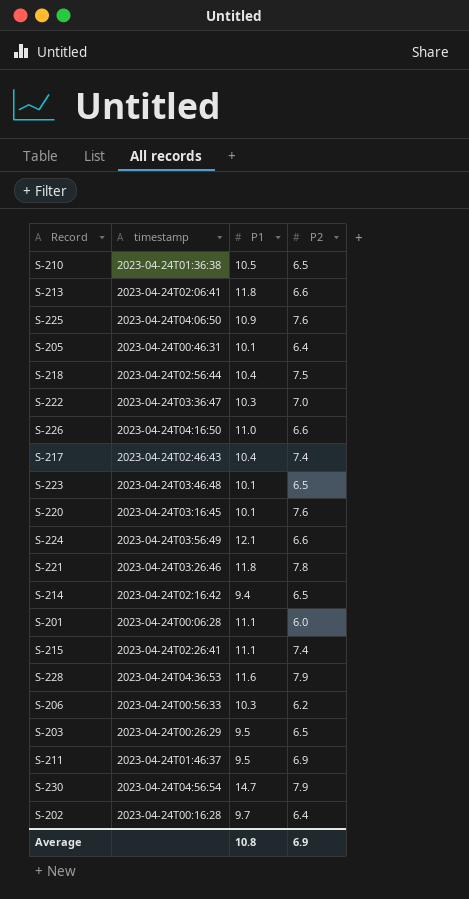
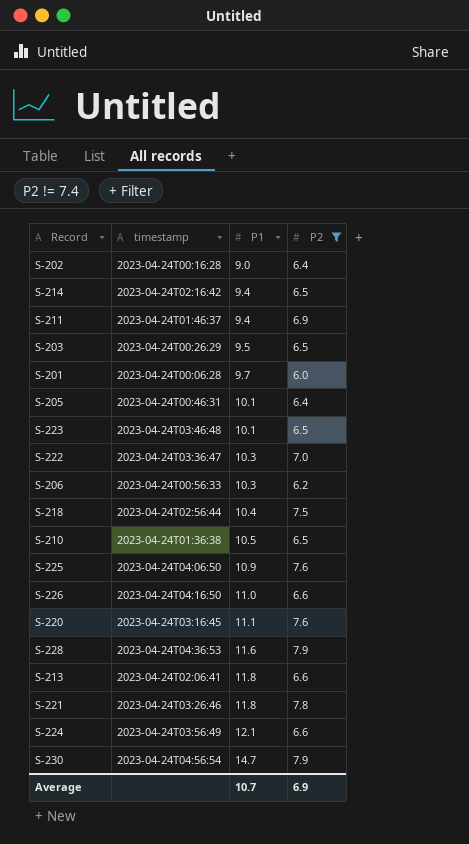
filter: none -> P2 != 7.4
row order: none -> P1 ascending
S-202 | P1: 9.7 -> 9.0
S-211 | P1: 9.5 -> 9.4
S-201 | P1: 11.1 -> 9.7
S-220 | P1: 10.1 -> 11.1
Average | P1: 10.8 -> 10.7

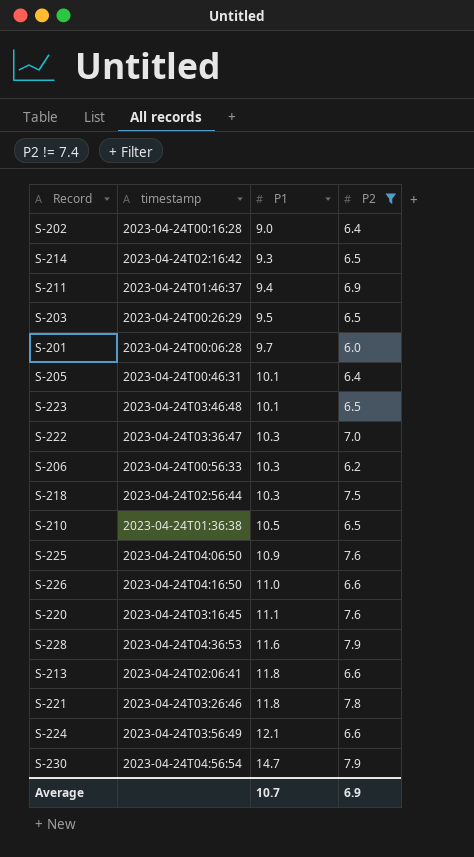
S-214 | P1: 9.4 -> 9.3
S-218 | P1: 10.4 -> 10.3

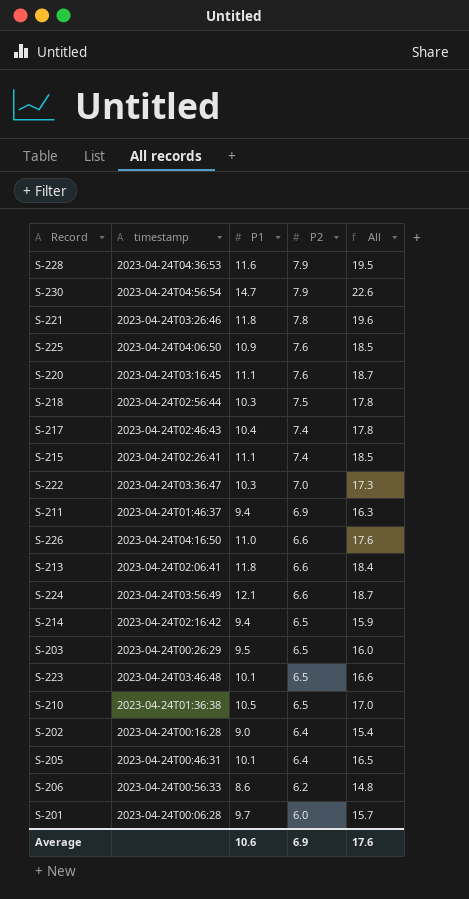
filter: P2 != 7.4 -> none
row order: P1 ascending -> P2 descending
column All | formula: none -> [P1] + [P2]
S-214 | P1: 9.3 -> 9.4
S-206 | P1: 10.3 -> 8.6
Average | P1: 10.7 -> 10.6

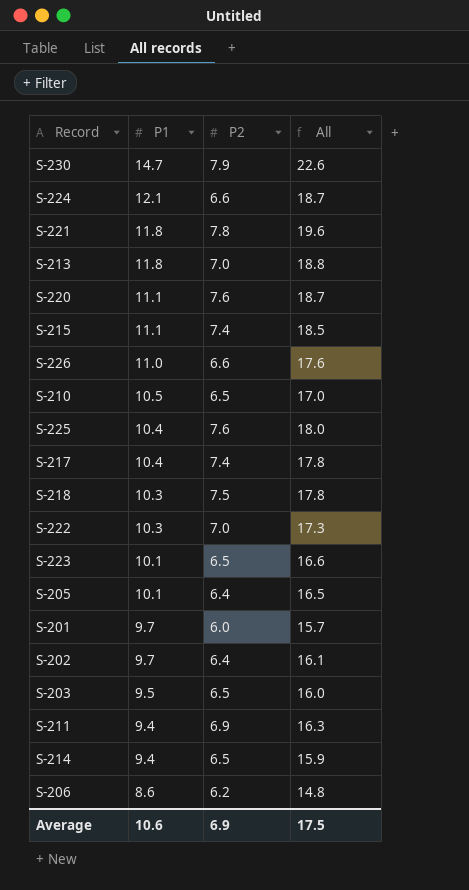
row order: P2 descending -> P1 descending
column timestamp | position: 2 -> none
row S-228: 2023-04-24T04:36:53 | 11.6 | 7.9 | 19.5 -> none
S-213 | P2: 6.6 -> 7.0
S-213 | All: 18.4 -> 18.8
S-225 | P1: 10.9 -> 10.4
S-225 | All: 18.5 -> 18.0
S-202 | P1: 9.0 -> 9.7
S-202 | All: 15.4 -> 16.1
Average | All: 17.6 -> 17.5

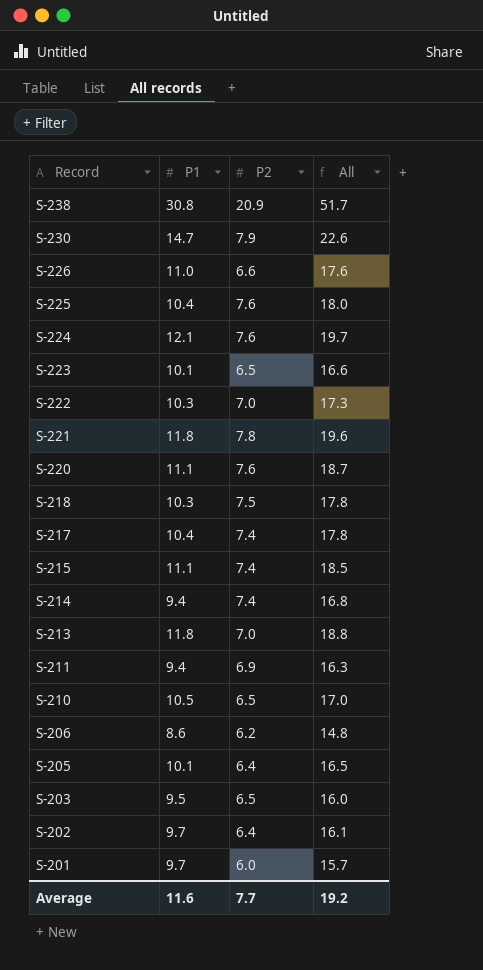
row order: P1 descending -> Record descending
row S-238: none -> 30.8 | 20.9 | 51.7
S-224 | P2: 6.6 -> 7.6
S-224 | All: 18.7 -> 19.7
S-214 | P2: 6.5 -> 7.4
S-214 | All: 15.9 -> 16.8
Average | P1: 10.6 -> 11.6
Average | P2: 6.9 -> 7.7
Average | All: 17.5 -> 19.2

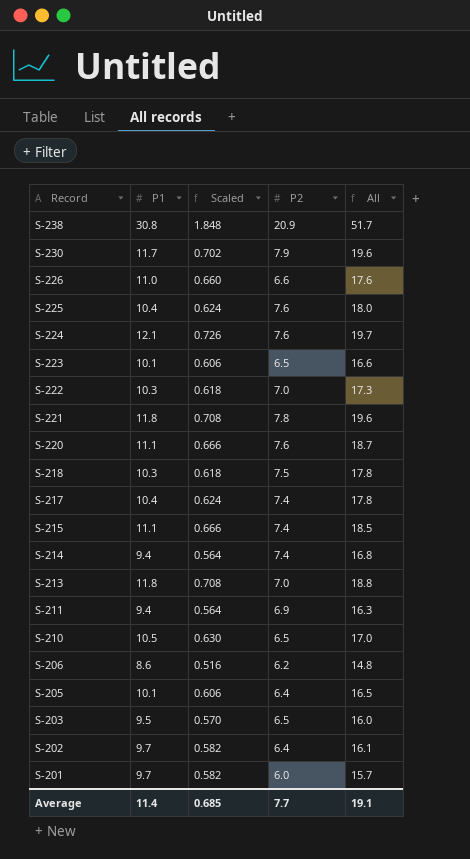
column Scaled | formula: none -> [P1] * 0.06
S-230 | P1: 14.7 -> 11.7
S-230 | All: 22.6 -> 19.6
Average | P1: 11.6 -> 11.4
Average | All: 19.2 -> 19.1

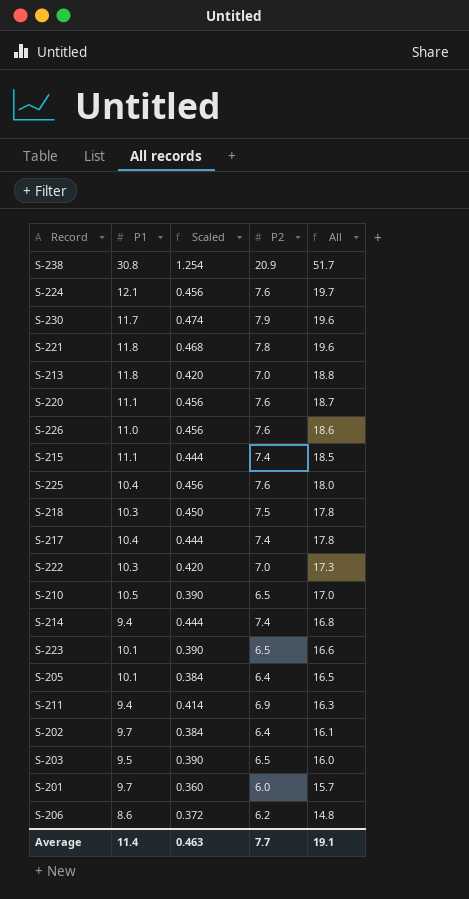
row order: Record descending -> All descending
column Scaled | formula: [P1] * 0.06 -> [P2] * 0.06
S-226 | P2: 6.6 -> 7.6
S-226 | All: 17.6 -> 18.6
Average | Scaled: 0.685 -> 0.463

